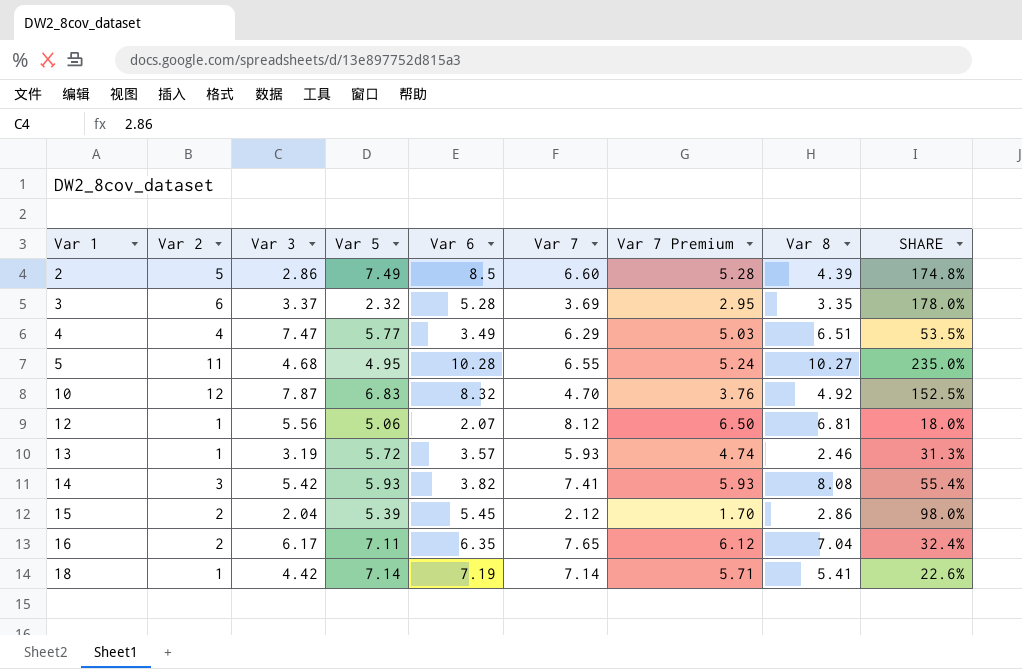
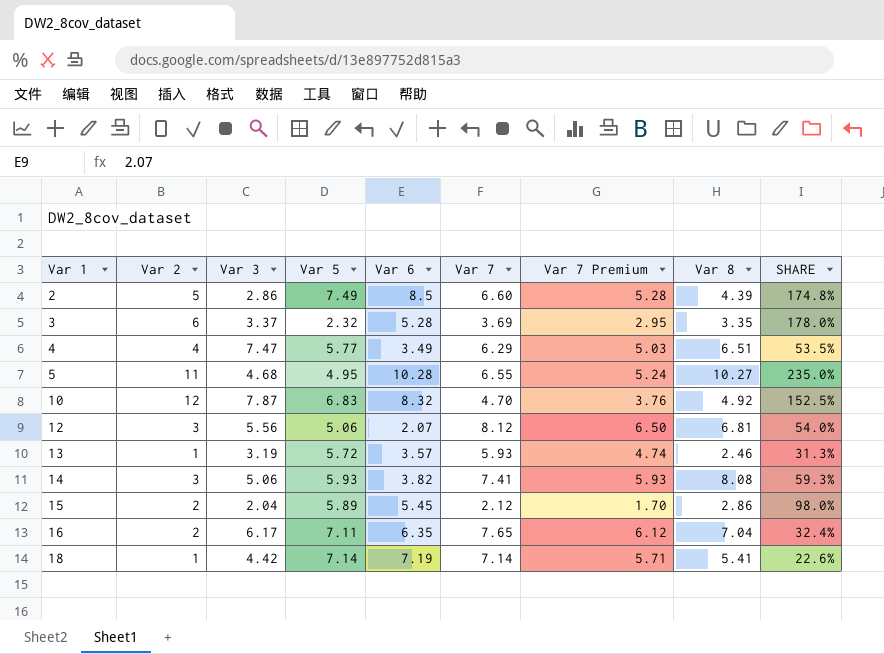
12 | Var 2: 1 -> 3
12 | SHARE: 18.0% -> 54.0%
14 | Var 3: 5.42 -> 5.06
14 | SHARE: 55.4% -> 59.3%
15 | Var 5: 5.39 -> 5.89

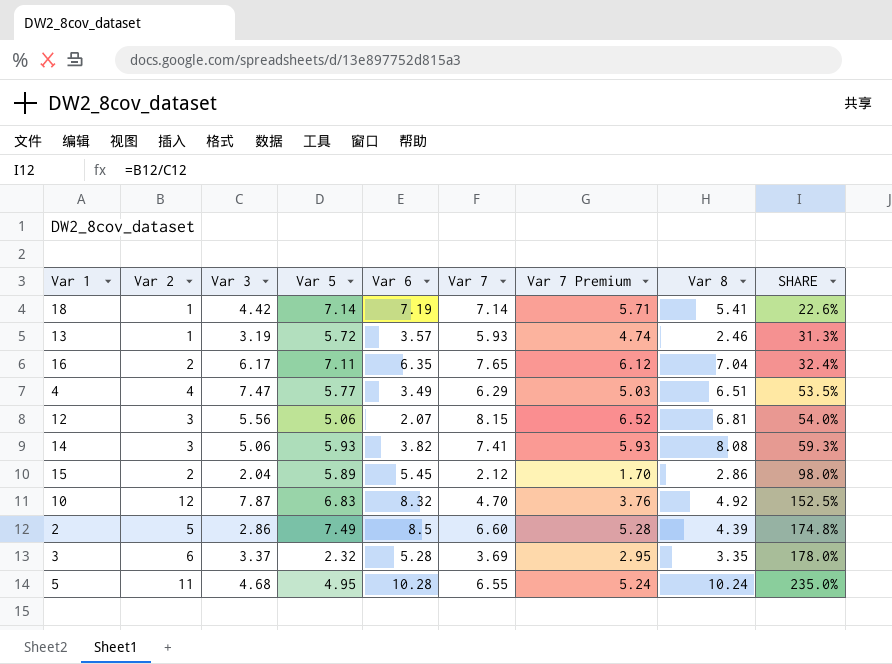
row order: Var 1 ascending -> SHARE ascending
12 | Var 7: 8.12 -> 8.15
12 | Var 7 Premium: 6.50 -> 6.52
5 | Var 8: 10.27 -> 10.24

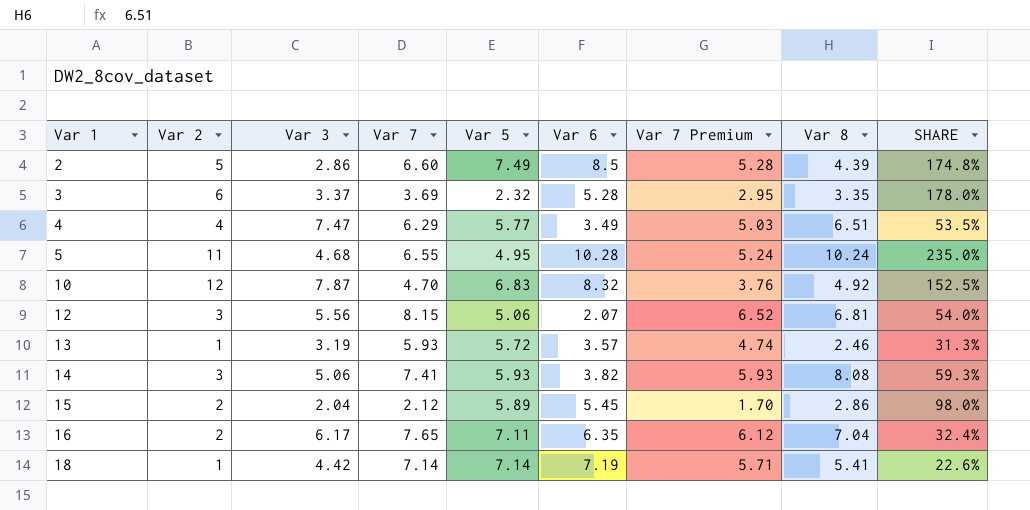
row order: SHARE ascending -> Var 1 ascending
column Var 7 | position: 6 -> 4

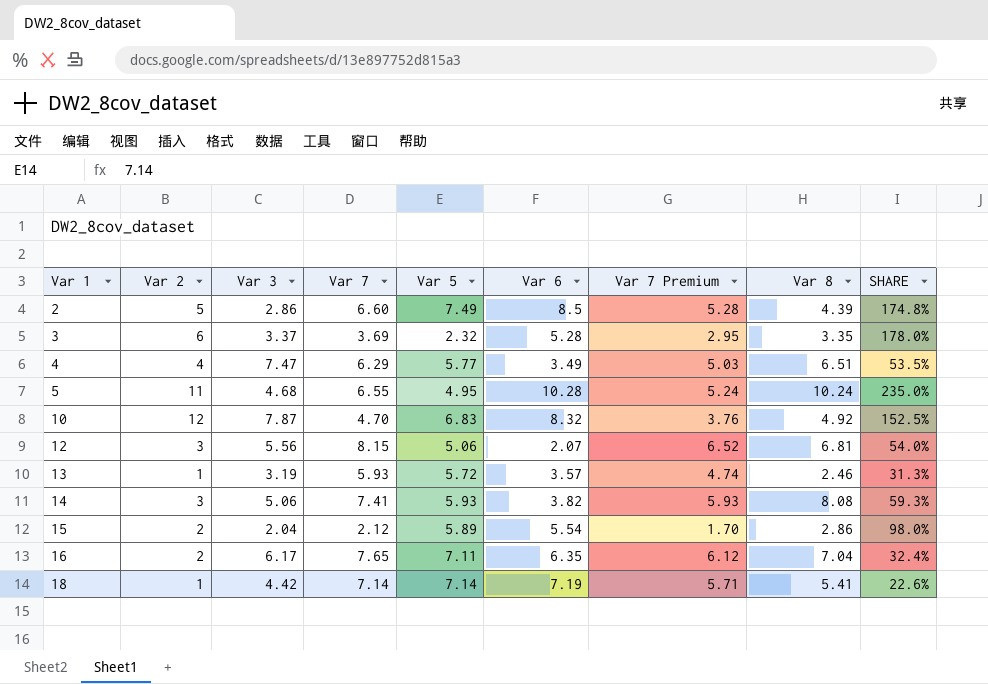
15 | Var 6: 5.45 -> 5.54

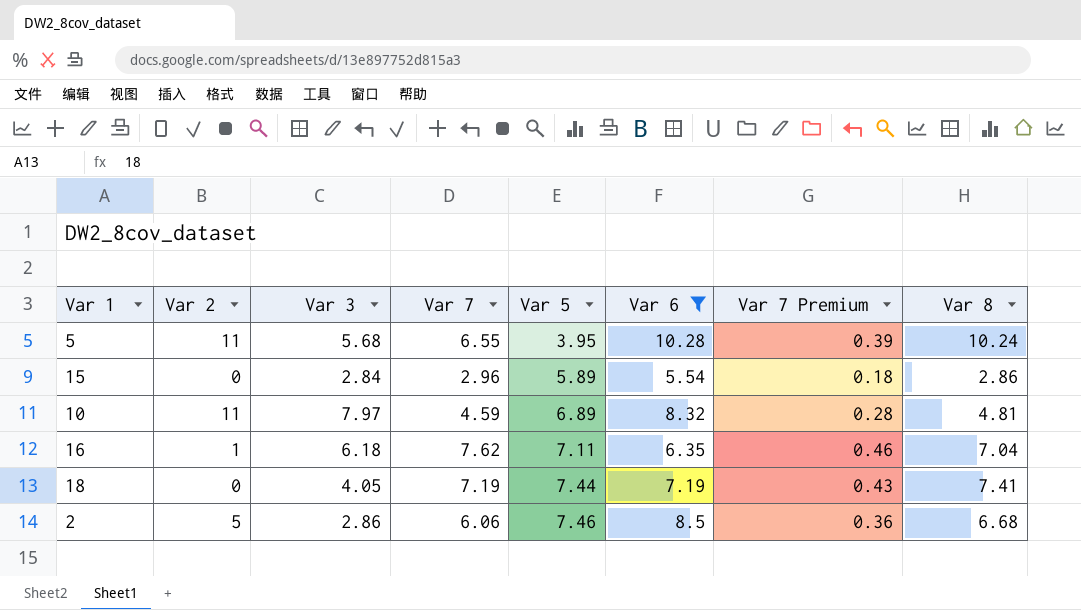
filter: none -> Var 6 >= 5.54
row order: Var 1 ascending -> Var 5 ascending
column SHARE | formula: [Var 2] / [Var 3] -> none
column Var 7 Premium | formula: [Var 7] * 0.8 -> [Var 7] * 0.06
5 | Var 3: 4.68 -> 5.68
5 | Var 5: 4.95 -> 3.95
15 | Var 2: 2 -> 0
15 | Var 3: 2.04 -> 2.84
15 | Var 7: 2.12 -> 2.96
10 | Var 2: 12 -> 11
10 | Var 3: 7.87 -> 7.97
10 | Var 7: 4.70 -> 4.59
10 | Var 5: 6.83 -> 6.89
10 | Var 8: 4.92 -> 4.81
16 | Var 2: 2 -> 1
16 | Var 3: 6.17 -> 6.18
16 | Var 7: 7.65 -> 7.62
18 | Var 2: 1 -> 0
18 | Var 3: 4.42 -> 4.05
18 | Var 7: 7.14 -> 7.19
18 | Var 5: 7.14 -> 7.44
18 | Var 8: 5.41 -> 7.41
2 | Var 7: 6.60 -> 6.06
2 | Var 5: 7.49 -> 7.46
2 | Var 8: 4.39 -> 6.68

